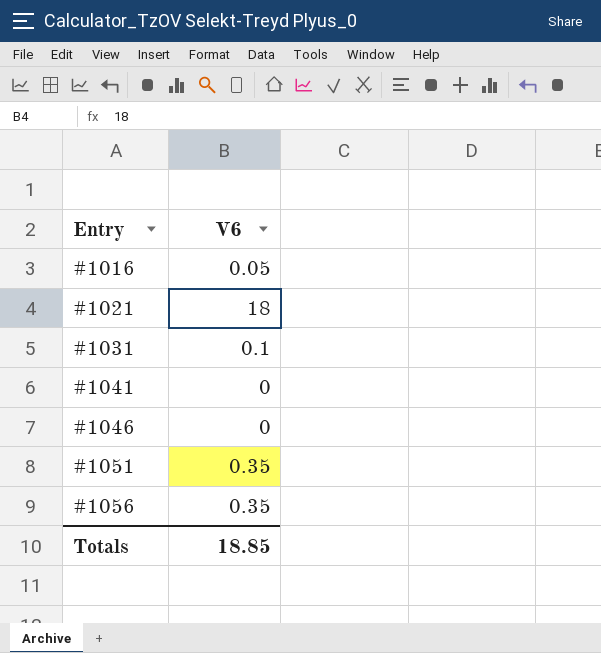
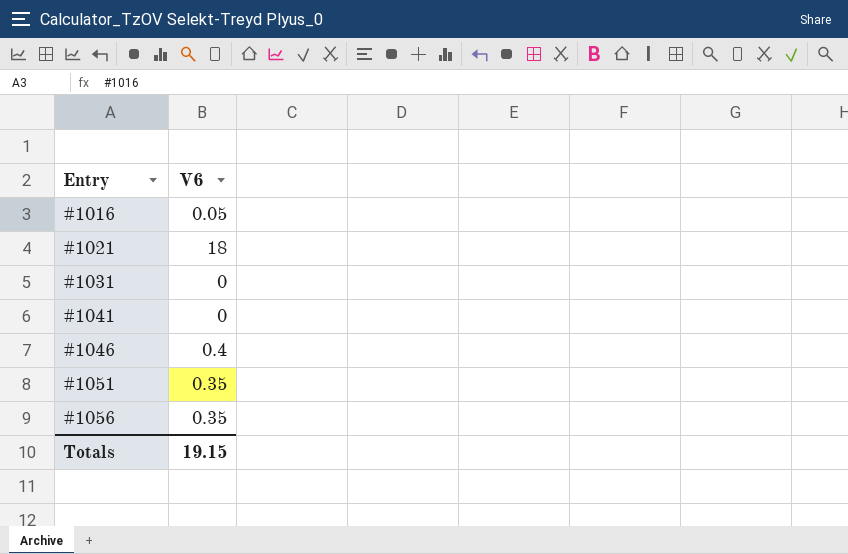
#1031 | V6: 0.1 -> 0
#1046 | V6: 0 -> 0.4
Totals | V6: 18.85 -> 19.15

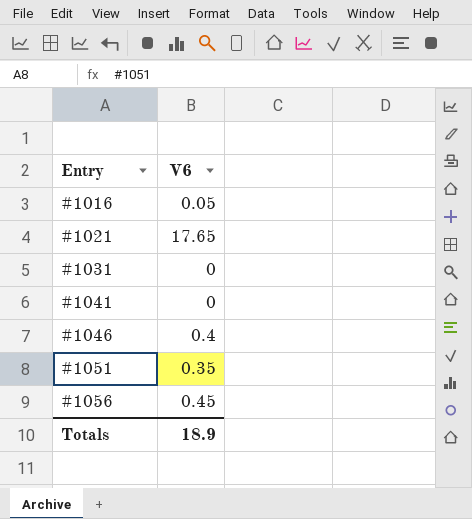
#1021 | V6: 18 -> 17.65
#1056 | V6: 0.35 -> 0.45
Totals | V6: 19.15 -> 18.9

